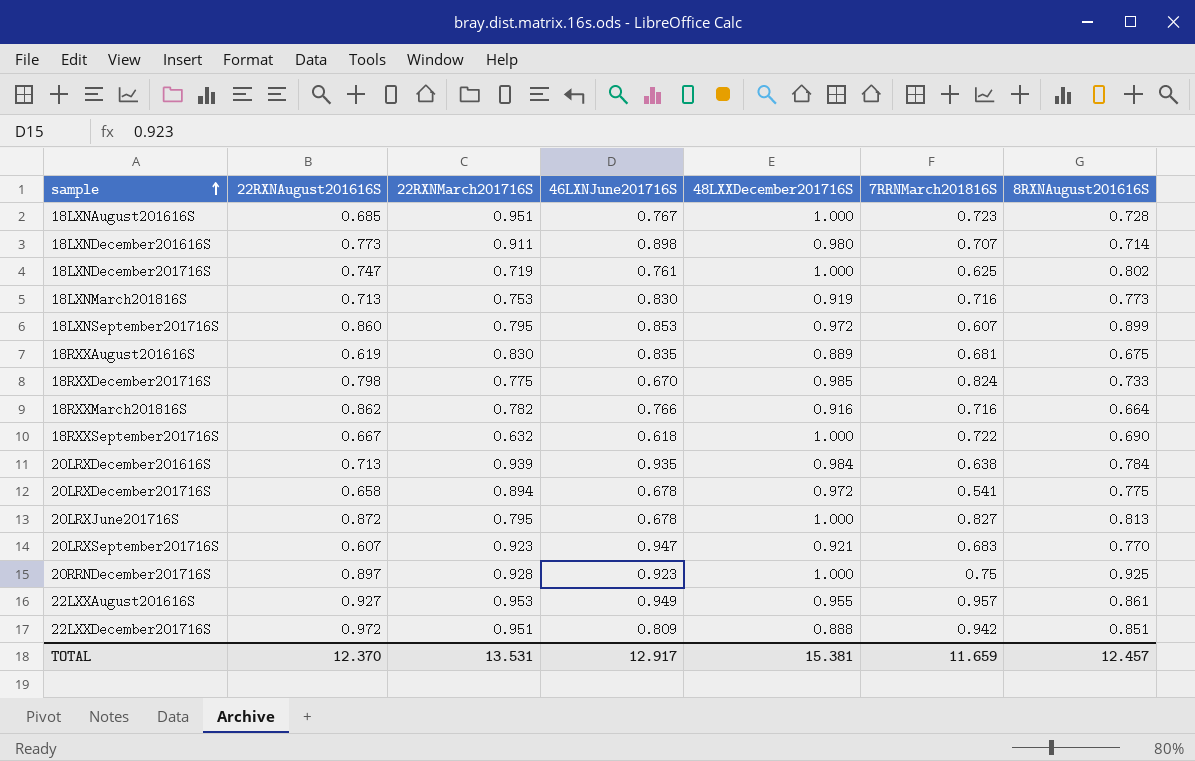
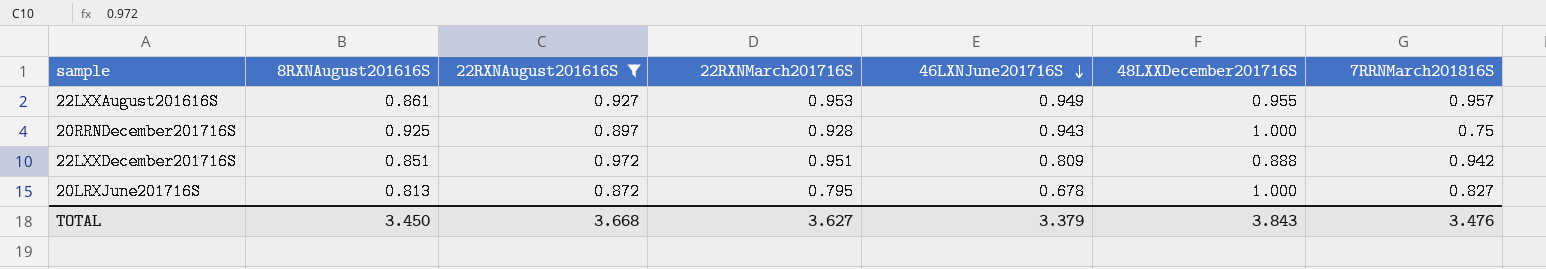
filter: none -> 22RXNAugust201616S >= 0.872
row order: sample ascending -> 46LXNJune201716S descending
column 8RXNAugust201616S | position: 7 -> 2
20RRNDecember201716S | 46LXNJune201716S: 0.923 -> 0.943
TOTAL | 8RXNAugust201616S: 12.457 -> 3.450
TOTAL | 22RXNAugust201616S: 12.370 -> 3.668
TOTAL | 22RXNMarch201716S: 13.531 -> 3.627
TOTAL | 46LXNJune201716S: 12.917 -> 3.379
TOTAL | 48LXXDecember201716S: 15.381 -> 3.843
TOTAL | 7RRNMarch201816S: 11.659 -> 3.476

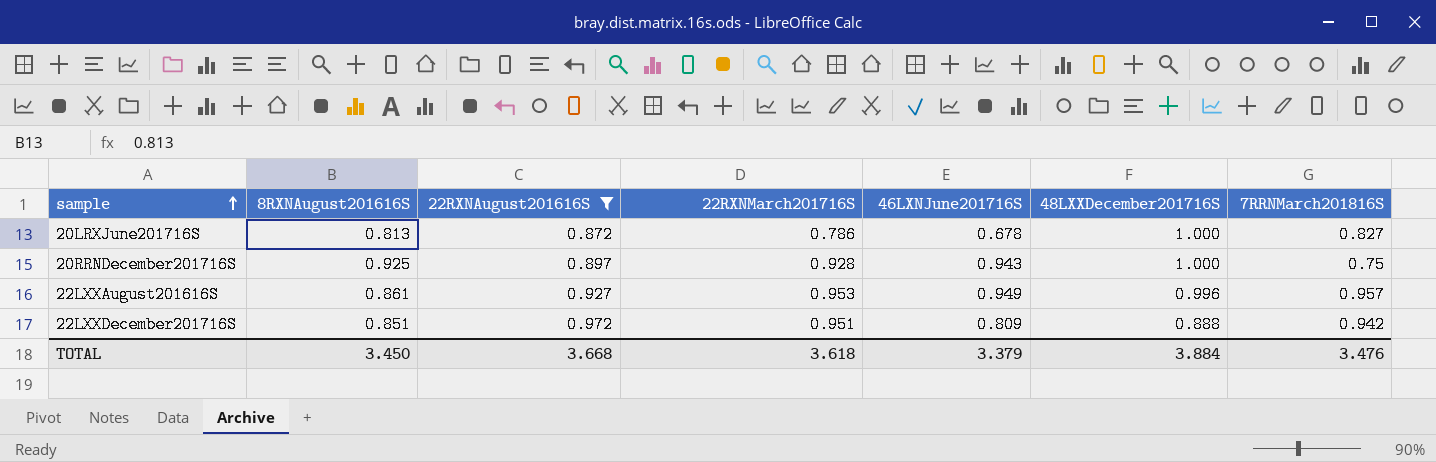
row order: 46LXNJune201716S descending -> sample ascending
20LRXJune201716S | 22RXNMarch201716S: 0.795 -> 0.786
22LXXAugust201616S | 48LXXDecember201716S: 0.955 -> 0.996
TOTAL | 22RXNMarch201716S: 3.627 -> 3.618
TOTAL | 48LXXDecember201716S: 3.843 -> 3.884

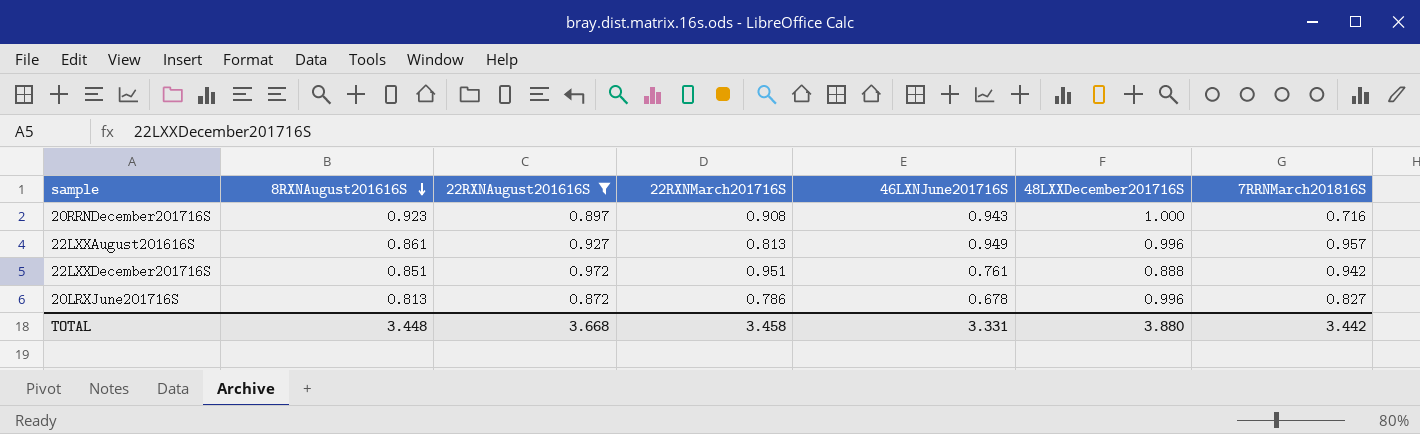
row order: sample ascending -> 8RXNAugust201616S descending
20RRNDecember201716S | 8RXNAugust201616S: 0.925 -> 0.923
20RRNDecember201716S | 22RXNMarch201716S: 0.928 -> 0.908
20RRNDecember201716S | 7RRNMarch201816S: 0.75 -> 0.716
22LXXAugust201616S | 22RXNMarch201716S: 0.953 -> 0.813
22LXXDecember201716S | 46LXNJune201716S: 0.809 -> 0.761
20LRXJune201716S | 48LXXDecember201716S: 1.000 -> 0.996
TOTAL | 8RXNAugust201616S: 3.450 -> 3.448
TOTAL | 22RXNMarch201716S: 3.618 -> 3.458
TOTAL | 46LXNJune201716S: 3.379 -> 3.331
TOTAL | 48LXXDecember201716S: 3.884 -> 3.880
TOTAL | 7RRNMarch201816S: 3.476 -> 3.442

